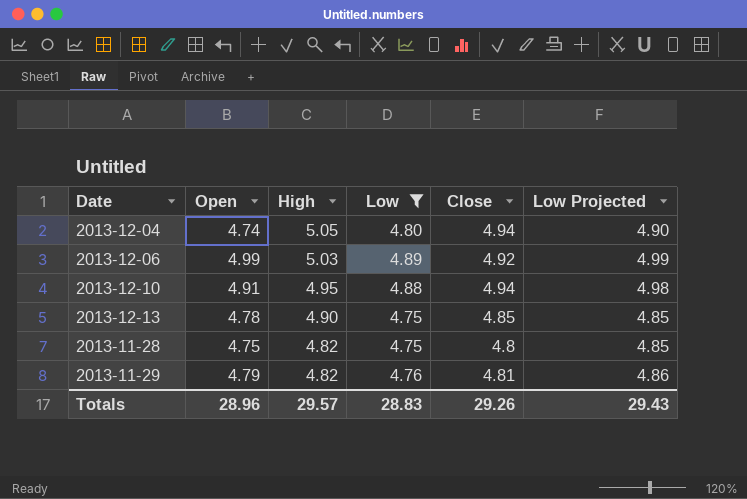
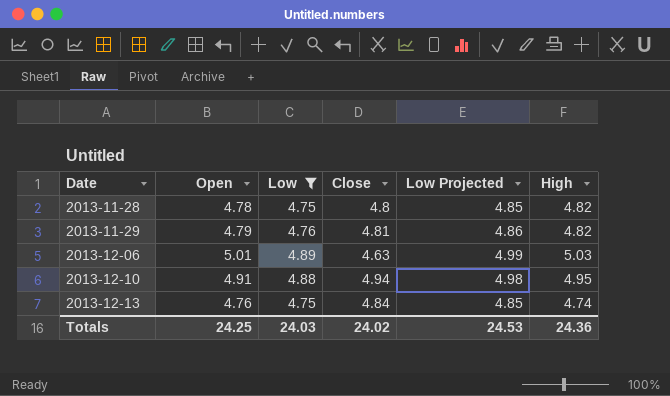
row order: High descending -> Date ascending
column High | position: 3 -> 6
row 2013-12-04: 4.74 | 5.05 | 4.80 | 4.94 | 4.90 -> none
2013-11-28 | Open: 4.75 -> 4.78
2013-12-06 | Open: 4.99 -> 5.01
2013-12-06 | Close: 4.92 -> 4.63
2013-12-13 | Open: 4.78 -> 4.76
2013-12-13 | Close: 4.85 -> 4.84
2013-12-13 | High: 4.90 -> 4.74
Totals | Open: 28.96 -> 24.25
Totals | Low: 28.83 -> 24.03
Totals | Close: 29.26 -> 24.02
Totals | Low Projected: 29.43 -> 24.53
Totals | High: 29.57 -> 24.36

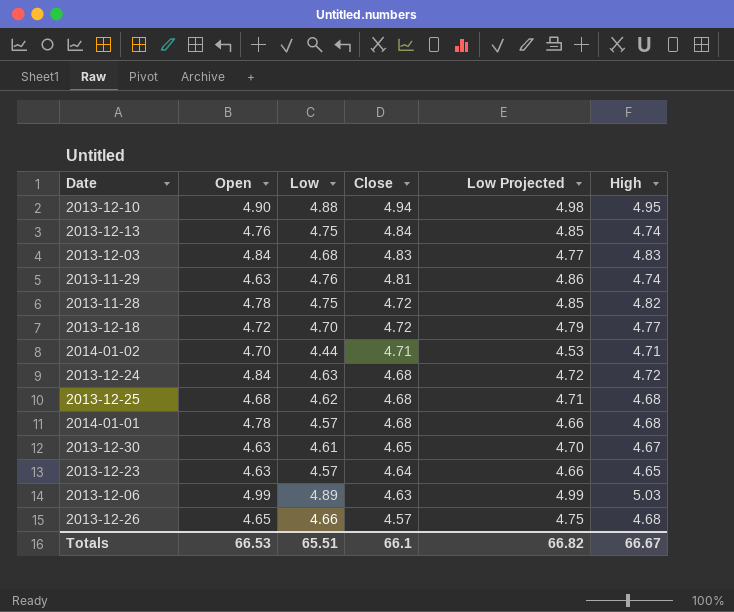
filter: Low >= 4.75 -> none
row order: Date ascending -> Close descending
2013-12-10 | Open: 4.91 -> 4.90
2013-11-29 | Open: 4.79 -> 4.63
2013-11-29 | High: 4.82 -> 4.74
2013-11-28 | Close: 4.8 -> 4.72
2013-12-06 | Open: 5.01 -> 4.99
Totals | Open: 24.25 -> 66.53
Totals | Low: 24.03 -> 65.51
Totals | Close: 24.02 -> 66.1
Totals | Low Projected: 24.53 -> 66.82
Totals | High: 24.36 -> 66.67

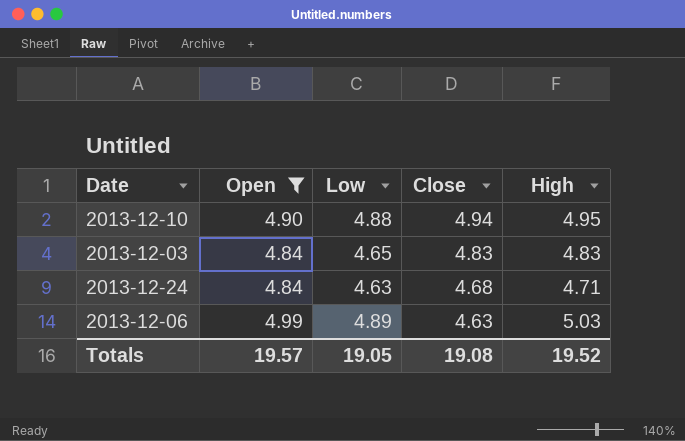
filter: none -> Open >= 4.84
column Low Projected | formula: [Low] * 1.02 -> none
2013-12-03 | Low: 4.68 -> 4.65
2013-12-24 | High: 4.72 -> 4.71
Totals | Open: 66.53 -> 19.57
Totals | Low: 65.51 -> 19.05
Totals | Close: 66.1 -> 19.08
Totals | High: 66.67 -> 19.52

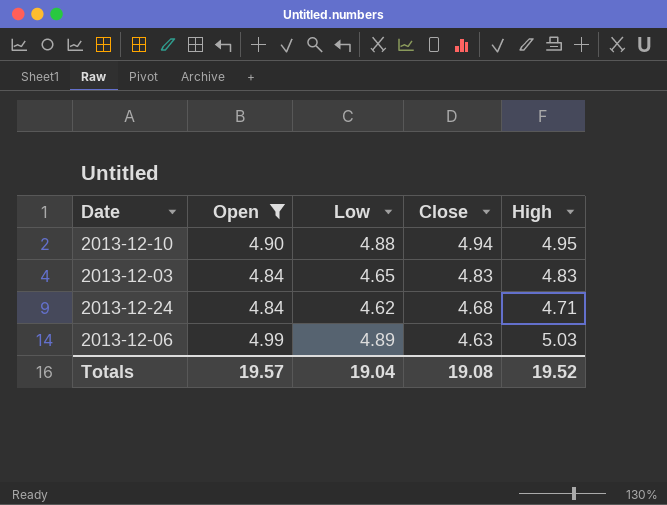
2013-12-24 | Low: 4.63 -> 4.62
Totals | Low: 19.05 -> 19.04

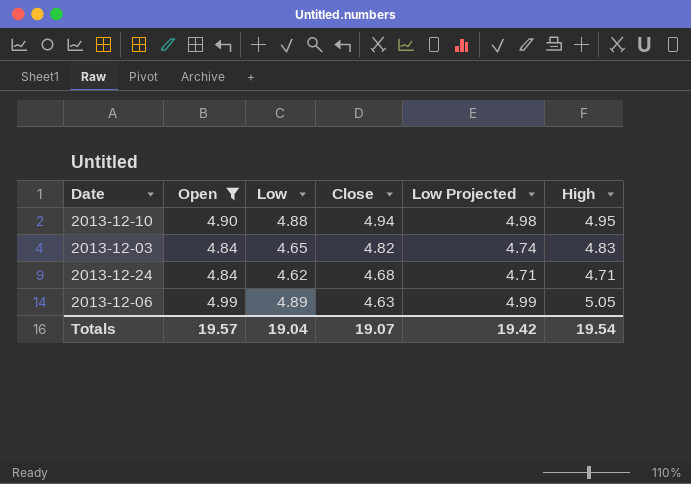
column Low Projected | formula: none -> [Low] * 1.02
2013-12-03 | Close: 4.83 -> 4.82
2013-12-06 | High: 5.03 -> 5.05
Totals | Close: 19.08 -> 19.07
Totals | High: 19.52 -> 19.54

